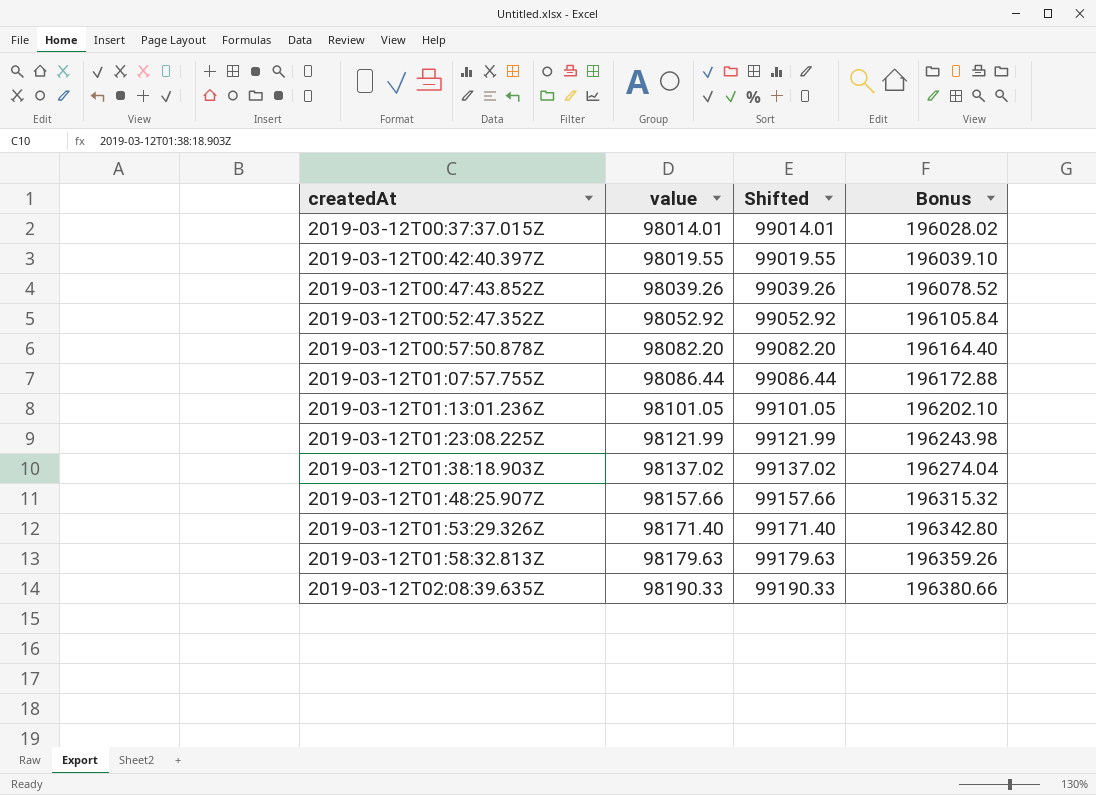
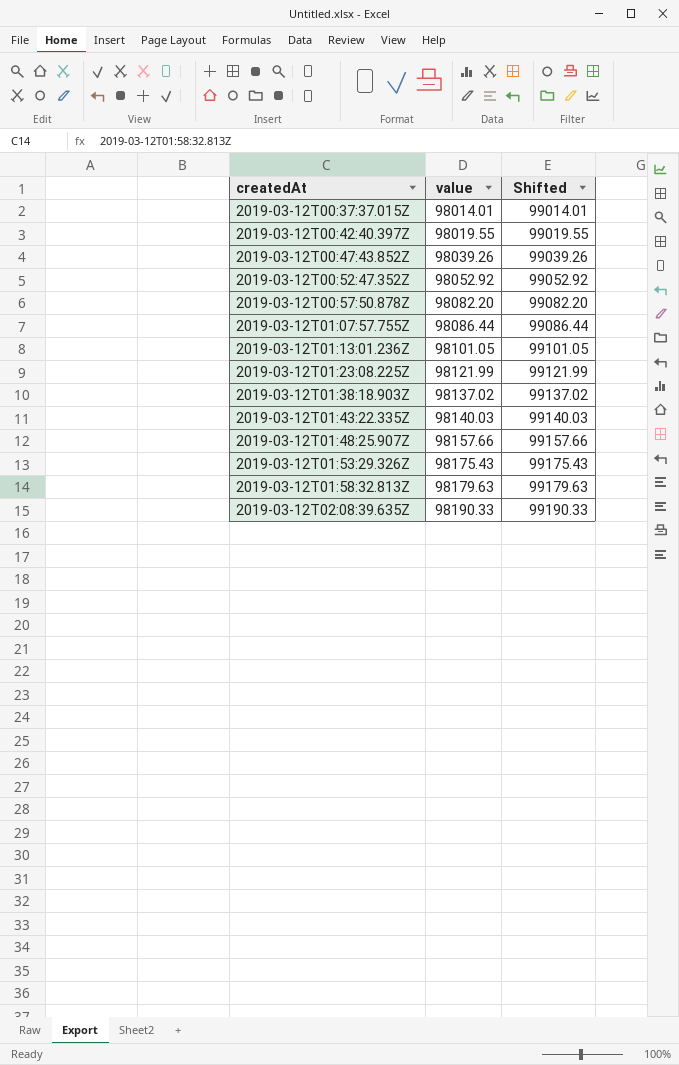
column Bonus | formula: [value] * 2 -> none
row 2019-03-12T01:43:22.335Z: none -> 98140.03 | 99140.03
2019-03-12T01:53:29.326Z | value: 98171.40 -> 98175.43
2019-03-12T01:53:29.326Z | Shifted: 99171.40 -> 99175.43

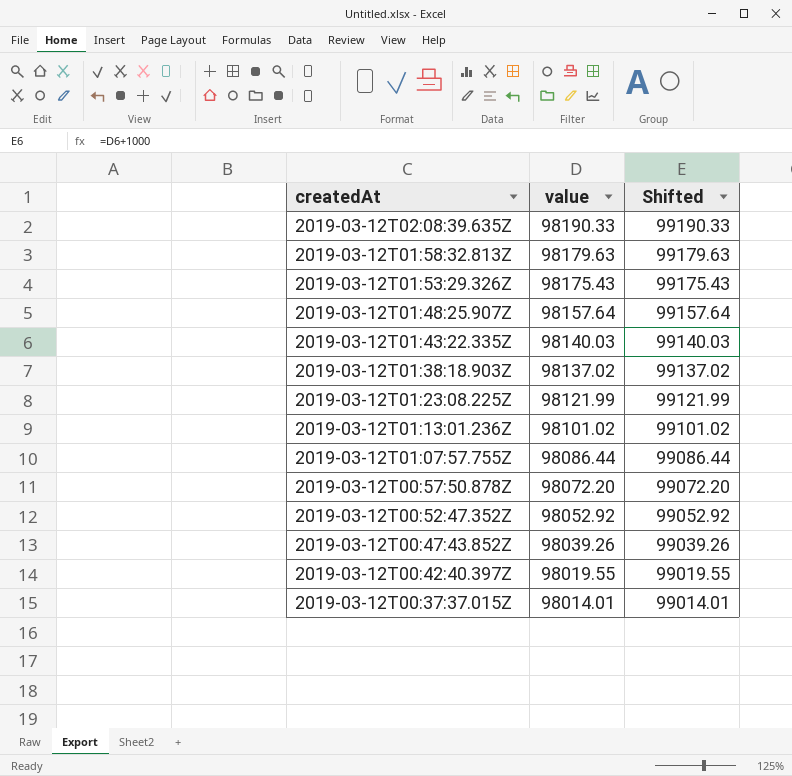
row order: createdAt ascending -> createdAt descending
2019-03-12T01:48:25.907Z | value: 98157.66 -> 98157.64
2019-03-12T01:48:25.907Z | Shifted: 99157.66 -> 99157.64
2019-03-12T01:13:01.236Z | value: 98101.05 -> 98101.02
2019-03-12T01:13:01.236Z | Shifted: 99101.05 -> 99101.02
2019-03-12T00:57:50.878Z | value: 98082.20 -> 98072.20
2019-03-12T00:57:50.878Z | Shifted: 99082.20 -> 99072.20

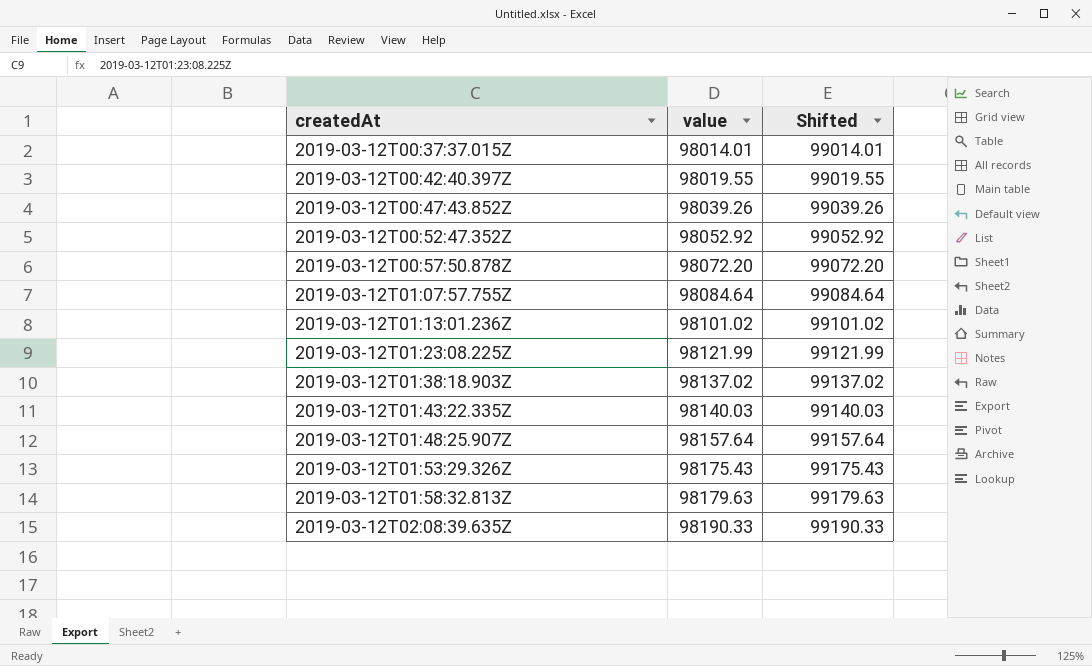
row order: createdAt descending -> createdAt ascending
2019-03-12T01:07:57.755Z | value: 98086.44 -> 98084.64
2019-03-12T01:07:57.755Z | Shifted: 99086.44 -> 99084.64

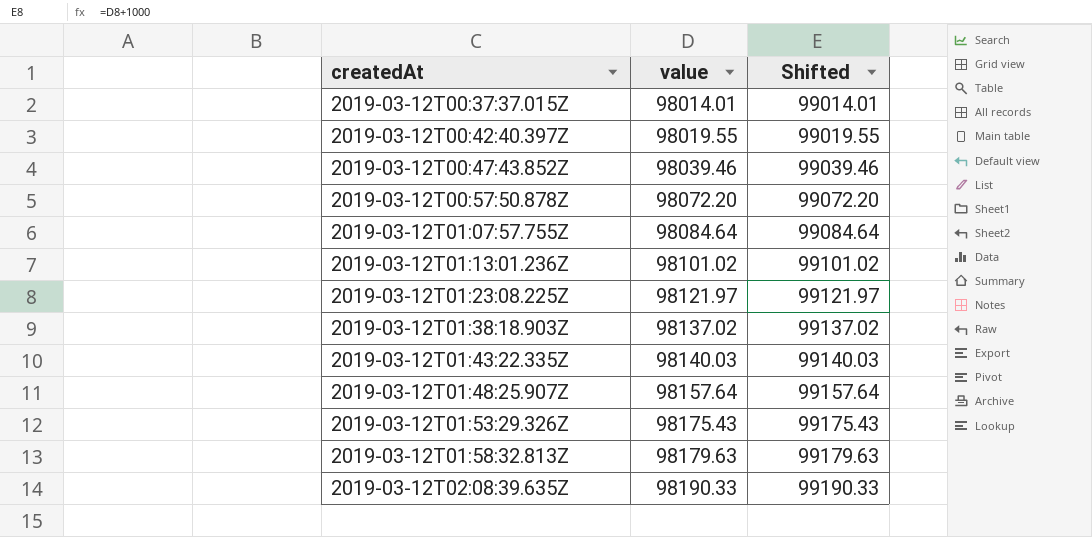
row 2019-03-12T00:52:47.352Z: 98052.92 | 99052.92 -> none
2019-03-12T00:47:43.852Z | value: 98039.26 -> 98039.46
2019-03-12T00:47:43.852Z | Shifted: 99039.26 -> 99039.46
2019-03-12T01:23:08.225Z | value: 98121.99 -> 98121.97
2019-03-12T01:23:08.225Z | Shifted: 99121.99 -> 99121.97

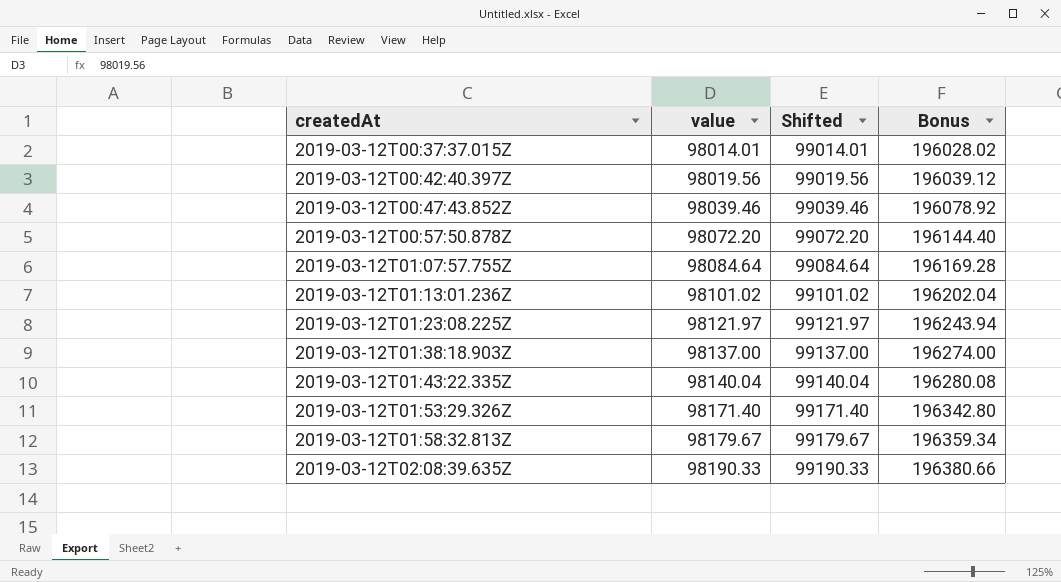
column Bonus | formula: none -> [value] * 2
row 2019-03-12T01:48:25.907Z: 98157.64 | 99157.64 -> none
2019-03-12T00:42:40.397Z | value: 98019.55 -> 98019.56
2019-03-12T00:42:40.397Z | Shifted: 99019.55 -> 99019.56
2019-03-12T01:38:18.903Z | value: 98137.02 -> 98137.00
2019-03-12T01:38:18.903Z | Shifted: 99137.02 -> 99137.00
2019-03-12T01:43:22.335Z | value: 98140.03 -> 98140.04
2019-03-12T01:43:22.335Z | Shifted: 99140.03 -> 99140.04
2019-03-12T01:53:29.326Z | value: 98175.43 -> 98171.40
2019-03-12T01:53:29.326Z | Shifted: 99175.43 -> 99171.40
2019-03-12T01:58:32.813Z | value: 98179.63 -> 98179.67
2019-03-12T01:58:32.813Z | Shifted: 99179.63 -> 99179.67

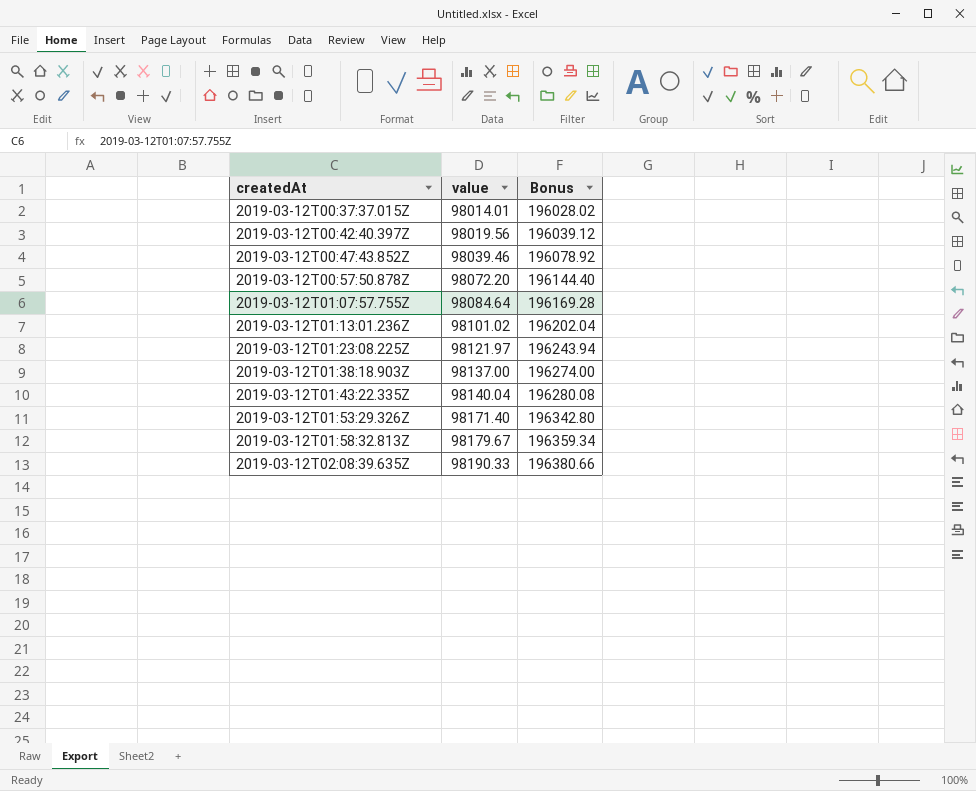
column Shifted | formula: [value] + 1000 -> none

